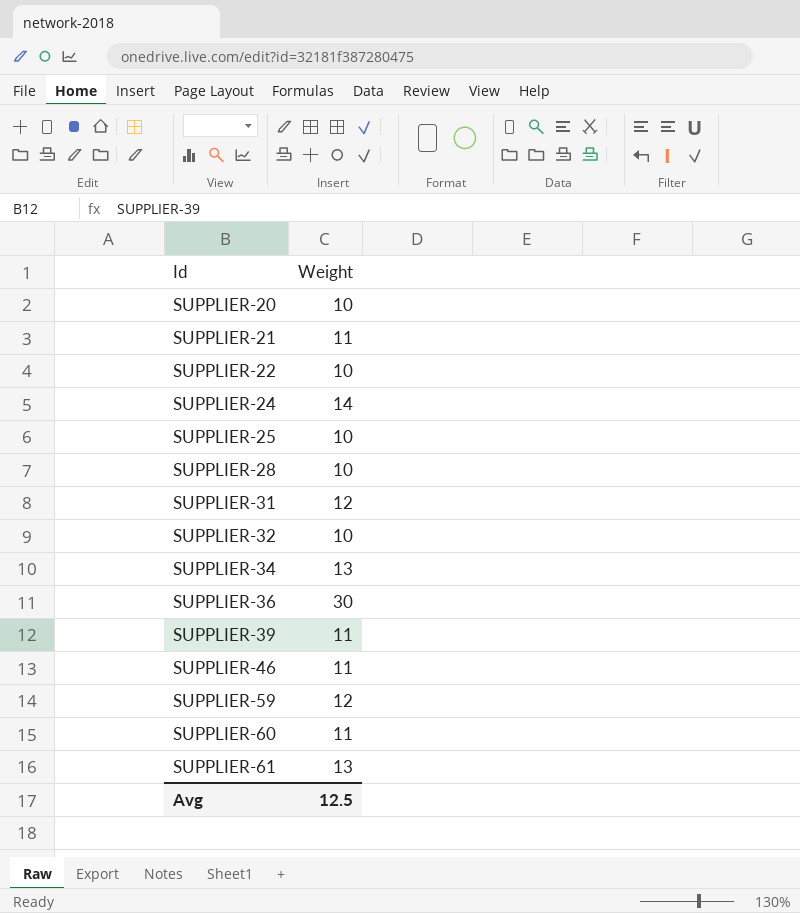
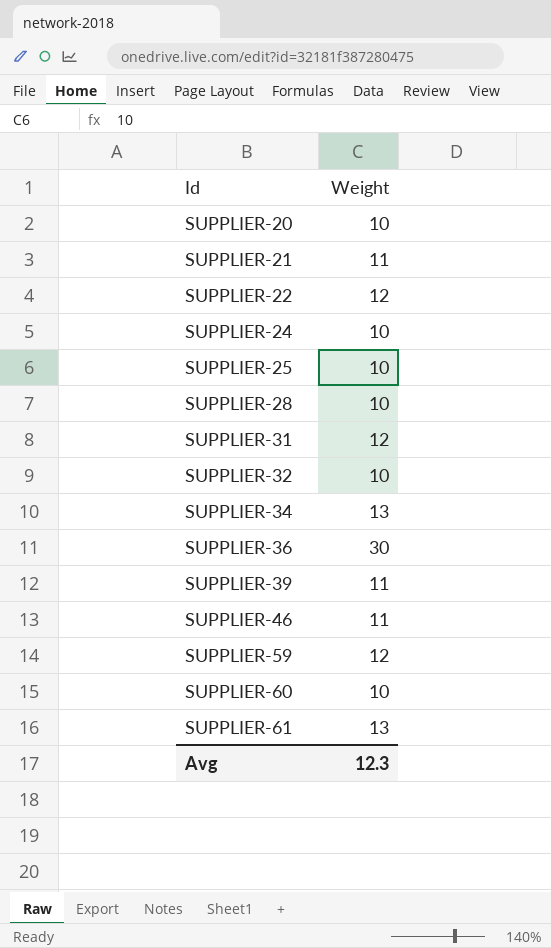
SUPPLIER-22 | Weight: 10 -> 12
SUPPLIER-24 | Weight: 14 -> 10
SUPPLIER-60 | Weight: 11 -> 10
Avg | Weight: 12.5 -> 12.3

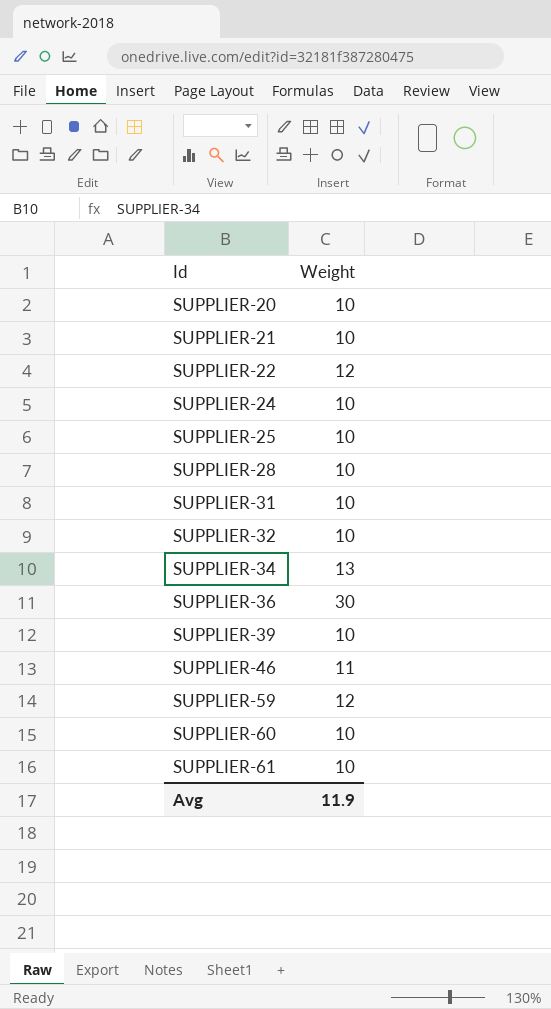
SUPPLIER-21 | Weight: 11 -> 10
SUPPLIER-31 | Weight: 12 -> 10
SUPPLIER-39 | Weight: 11 -> 10
SUPPLIER-61 | Weight: 13 -> 10
Avg | Weight: 12.3 -> 11.9

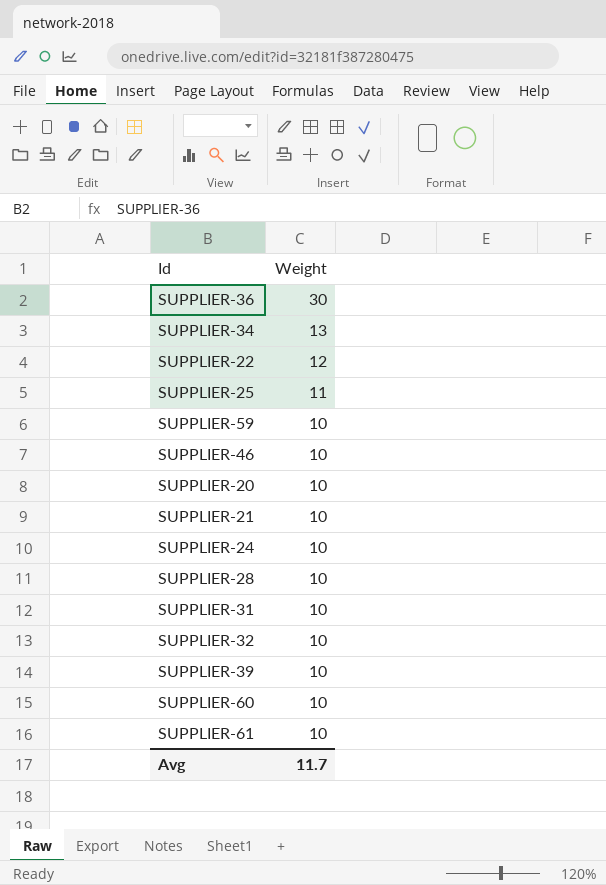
row order: Id ascending -> Weight descending
SUPPLIER-25 | Weight: 10 -> 11
SUPPLIER-59 | Weight: 12 -> 10
SUPPLIER-46 | Weight: 11 -> 10
Avg | Weight: 11.9 -> 11.7

